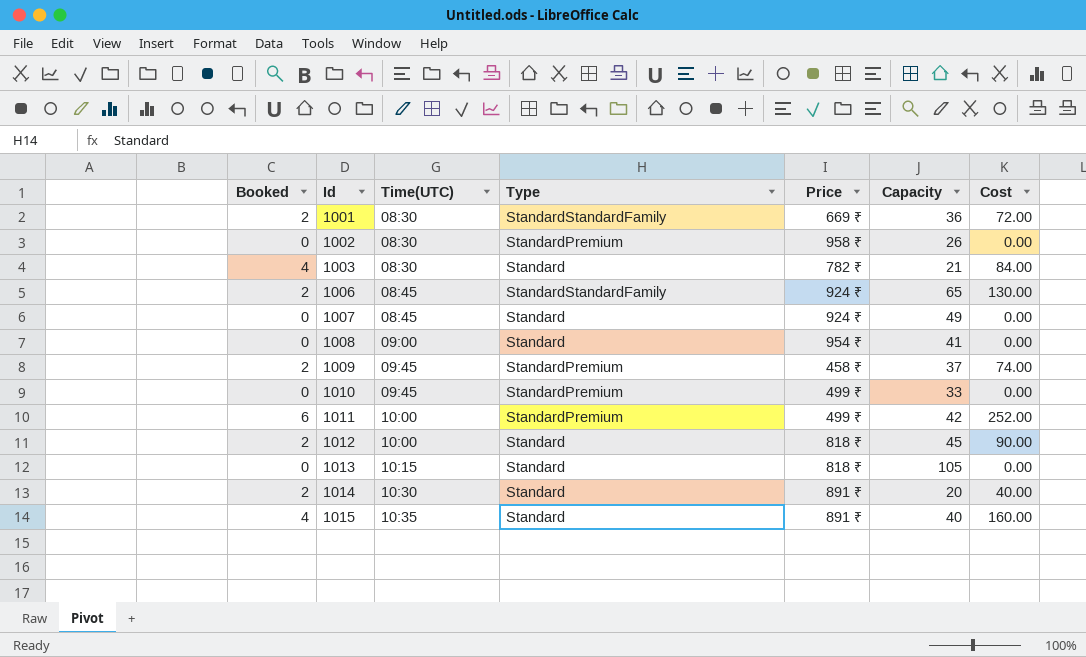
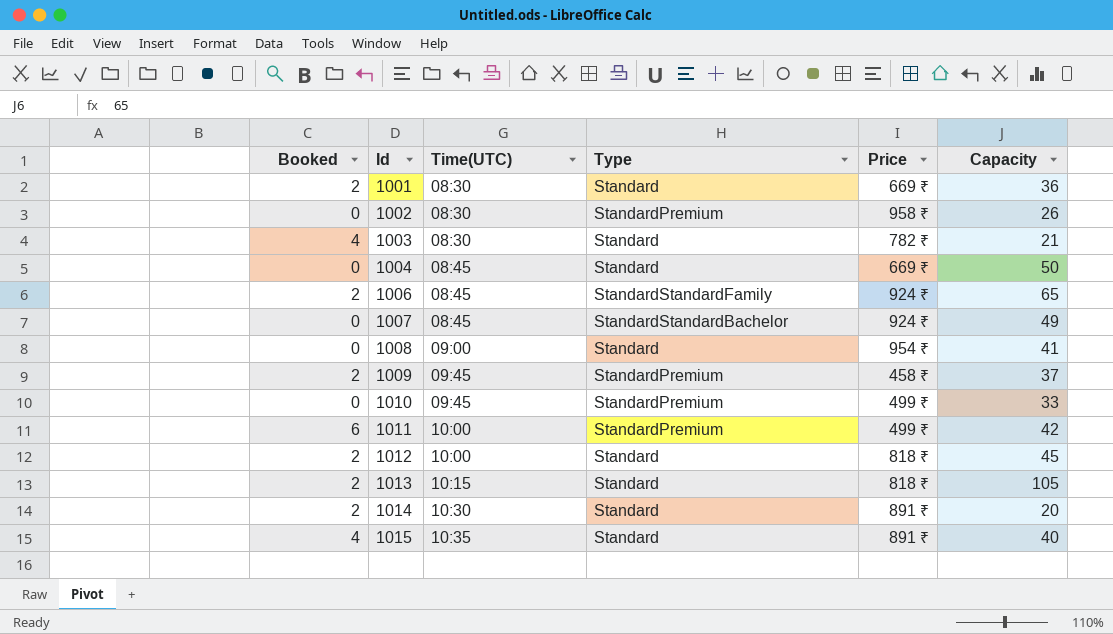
column Cost | formula: [Booked] * [Capacity] -> none
1001 | Type: StandardStandardFamily -> Standard
row 1004: none -> 0 | 08:45 | Standard | 669 ₹ | 50
1007 | Type: Standard -> StandardStandardBachelor
1013 | Booked: 0 -> 2

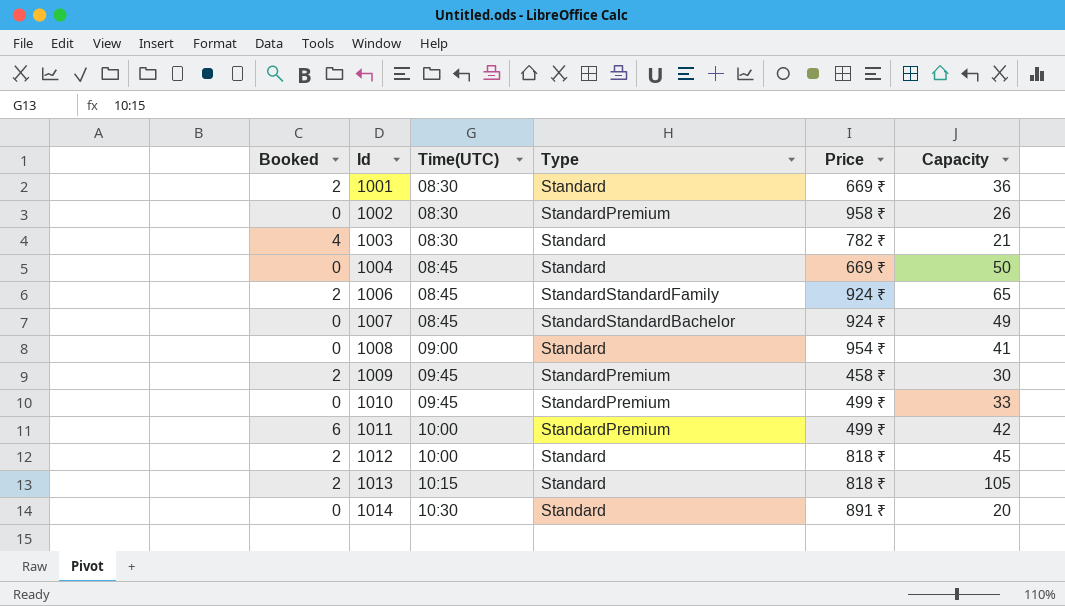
row 1015: 4 | 10:35 | Standard | 891 ₹ | 40 -> none
1009 | Capacity: 37 -> 30
1014 | Booked: 2 -> 0

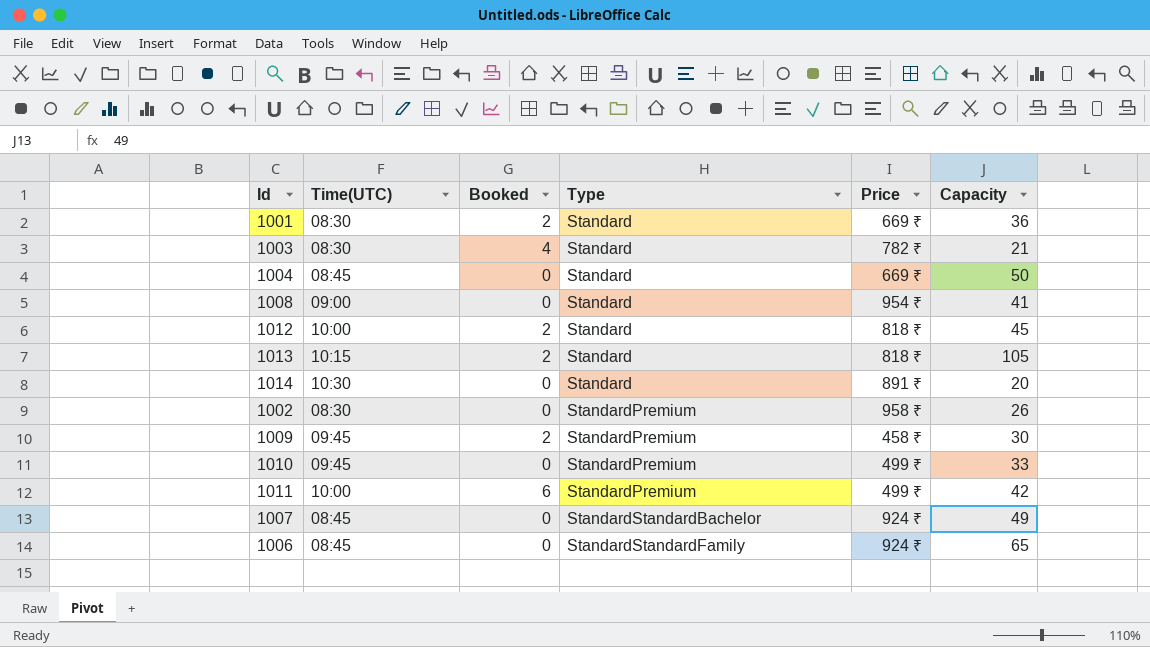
row order: Id ascending -> Type ascending
column Booked | position: 1 -> 3
1006 | Booked: 2 -> 0

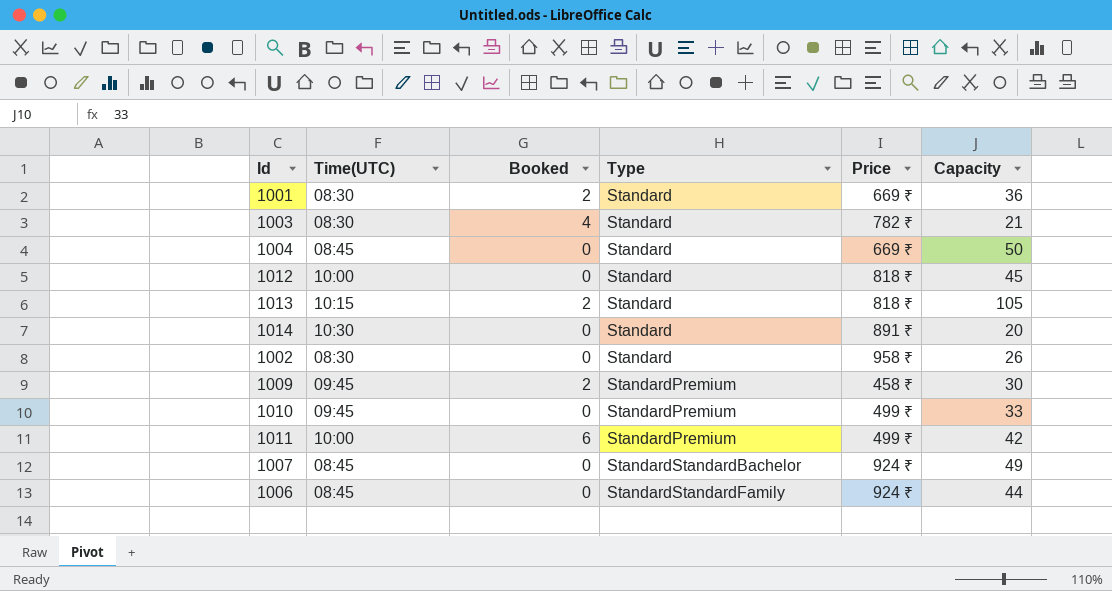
row 1008: 09:00 | 0 | Standard | 954 ₹ | 41 -> none
1012 | Booked: 2 -> 0
1002 | Type: StandardPremium -> Standard
1006 | Capacity: 65 -> 44

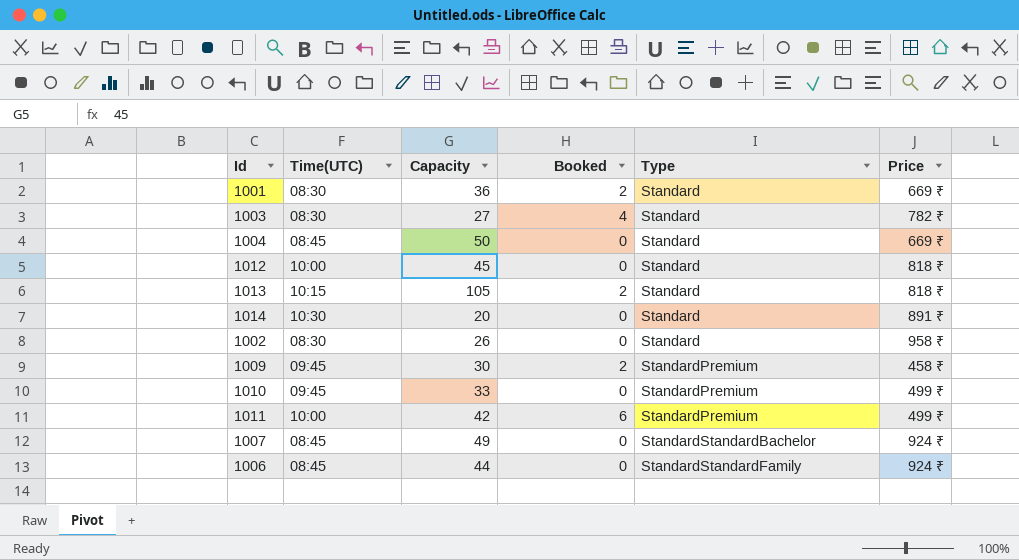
column Capacity | position: 6 -> 3
1003 | Capacity: 21 -> 27

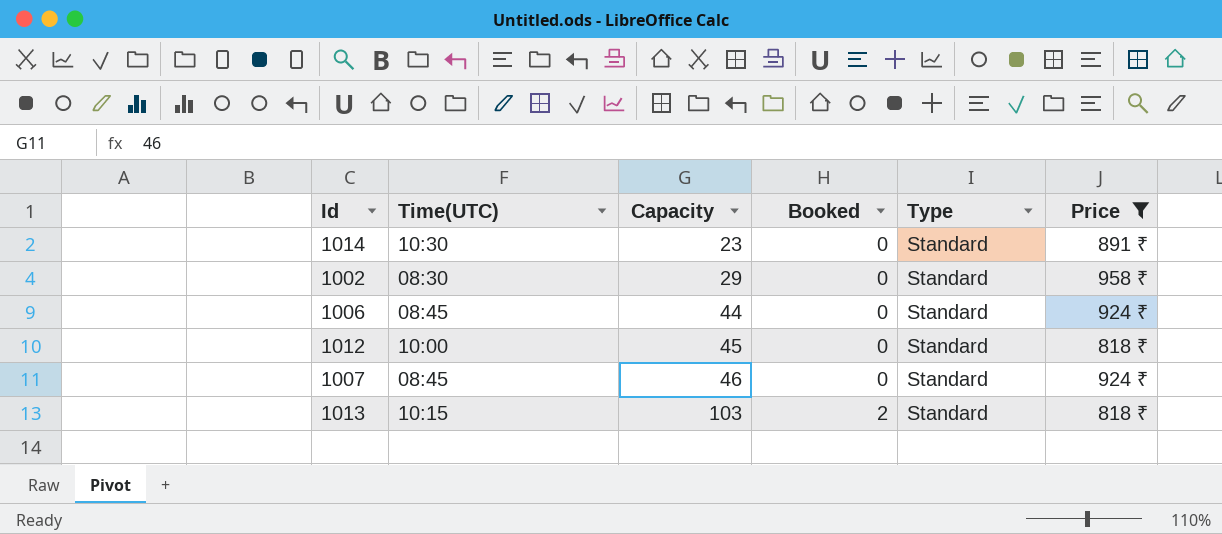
filter: none -> Price >= 818 ₹
row order: Type ascending -> Capacity ascending
1014 | Capacity: 20 -> 23
1002 | Capacity: 26 -> 29
1006 | Type: StandardStandardFamily -> Standard
1007 | Capacity: 49 -> 46
1007 | Type: StandardStandardBachelor -> Standard
1013 | Capacity: 105 -> 103

